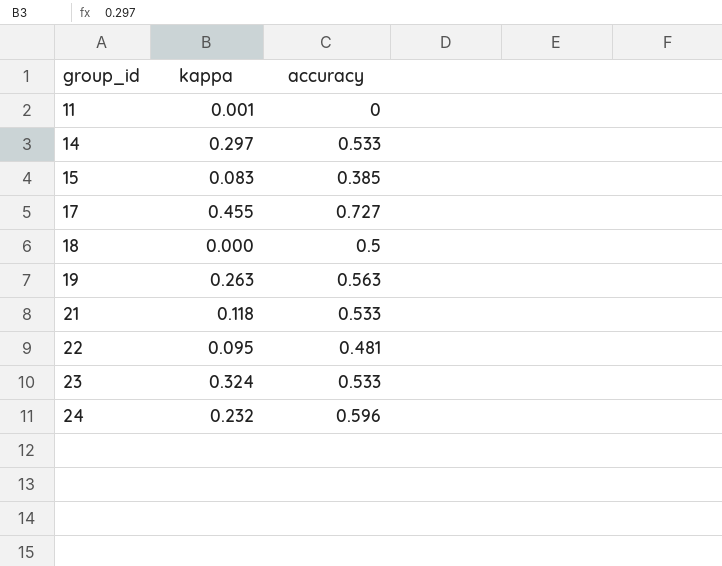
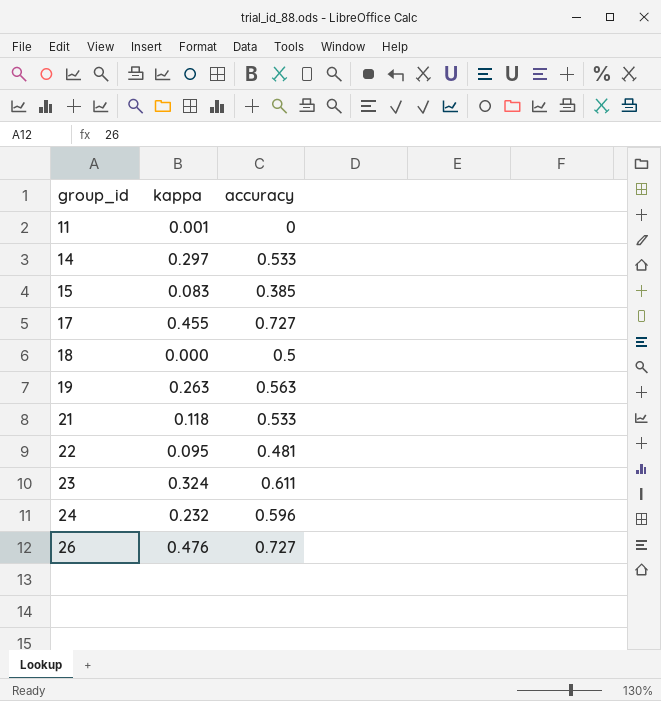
23 | accuracy: 0.533 -> 0.611
row 26: none -> 0.476 | 0.727

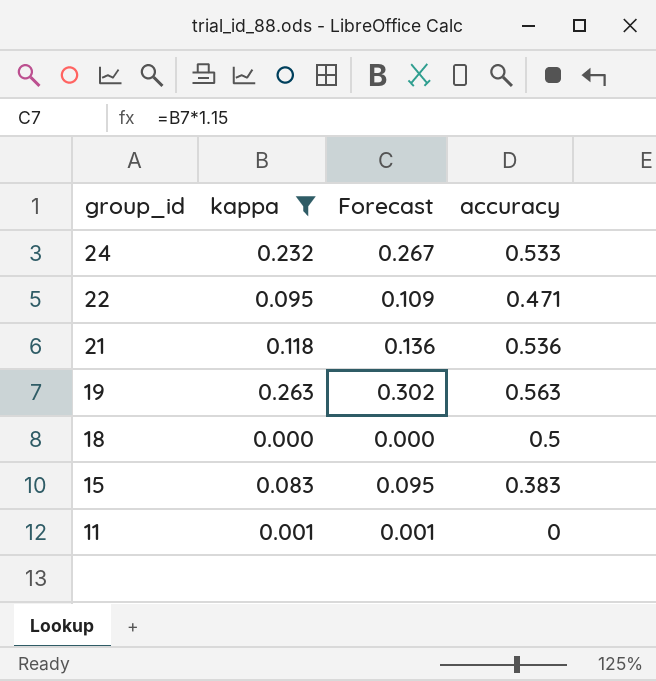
filter: none -> kappa <= 0.263
row order: group_id ascending -> group_id descending
column Forecast | formula: none -> [kappa] * 1.15
24 | accuracy: 0.596 -> 0.533
22 | accuracy: 0.481 -> 0.471
21 | accuracy: 0.533 -> 0.536
15 | accuracy: 0.385 -> 0.383

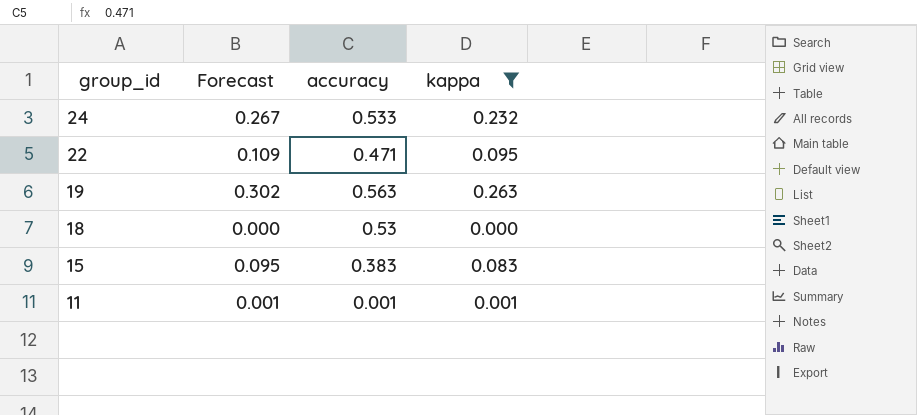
column kappa | position: 2 -> 4
row 21: 0.118 | 0.136 | 0.536 -> none
18 | accuracy: 0.5 -> 0.53
11 | accuracy: 0 -> 0.001

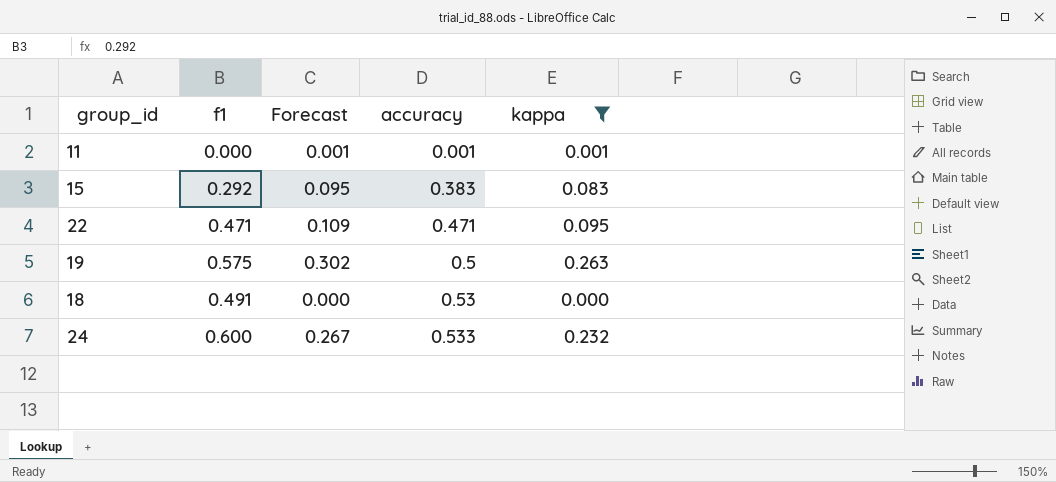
row order: group_id descending -> accuracy ascending
column f1 | position: none -> 2
19 | accuracy: 0.563 -> 0.5

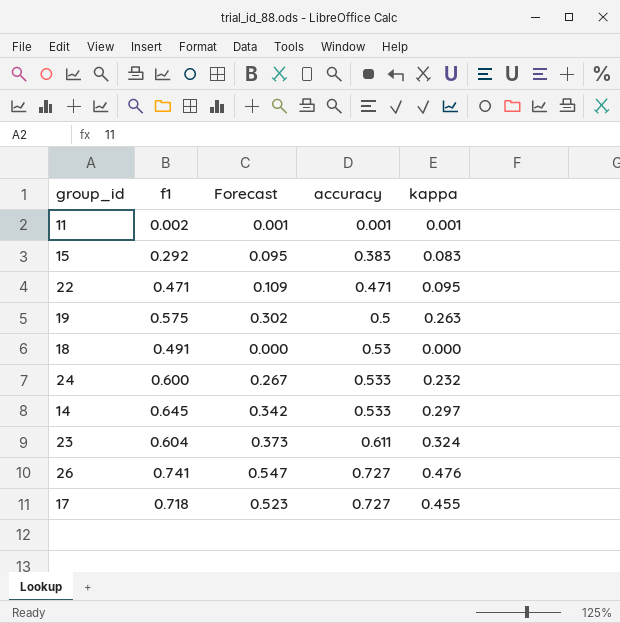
filter: kappa <= 0.263 -> none
11 | f1: 0.000 -> 0.002

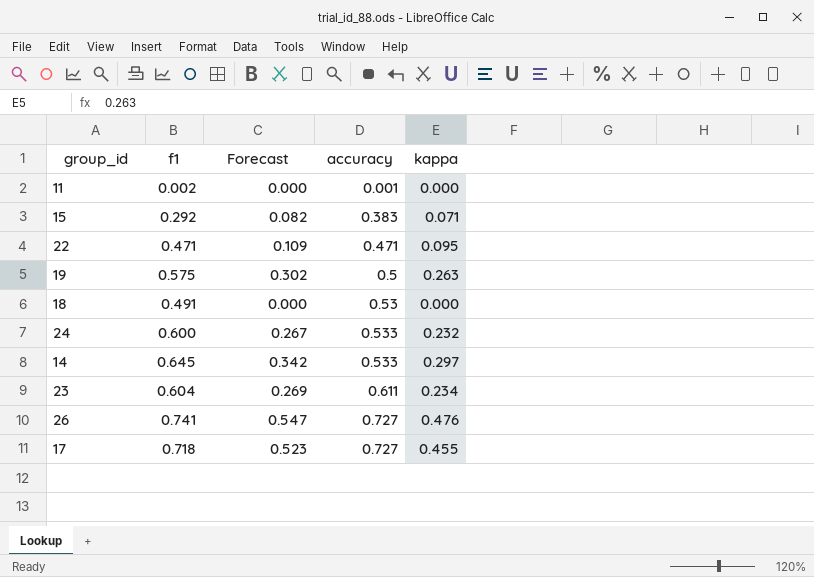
11 | Forecast: 0.001 -> 0.000
11 | kappa: 0.001 -> 0.000
15 | Forecast: 0.095 -> 0.082
15 | kappa: 0.083 -> 0.071
23 | Forecast: 0.373 -> 0.269
23 | kappa: 0.324 -> 0.234

